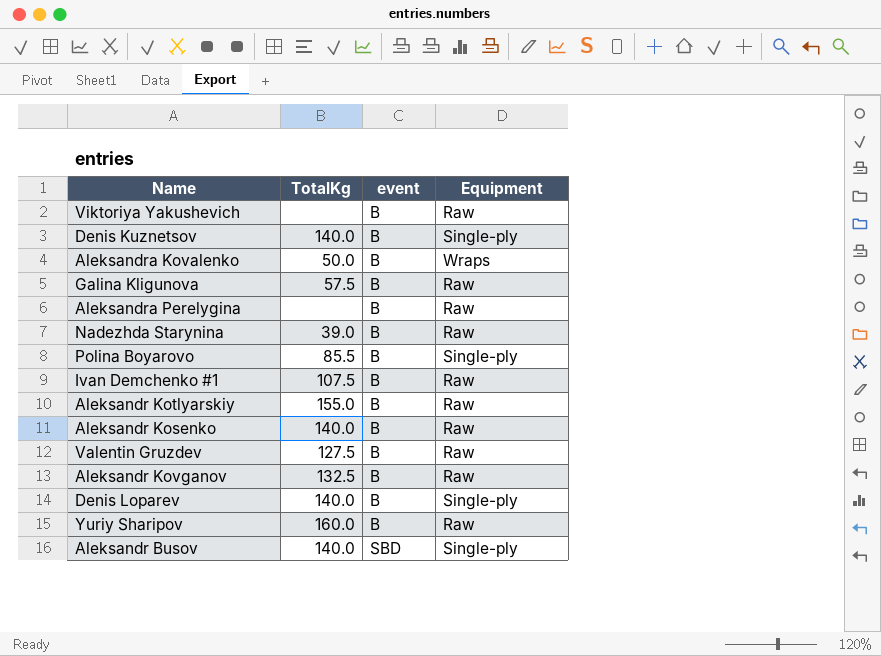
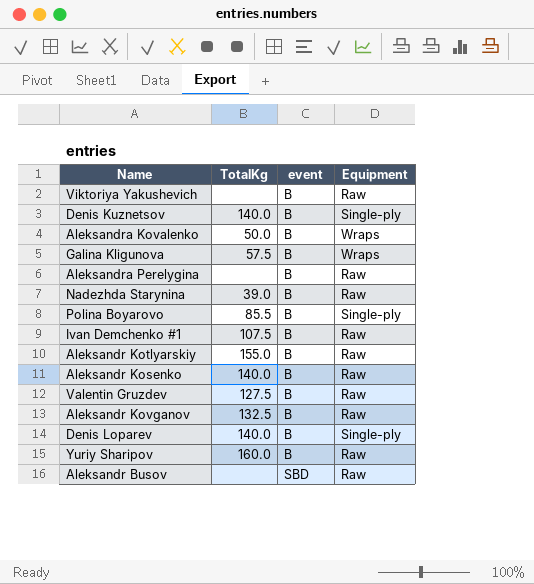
Galina Kligunova | Equipment: Raw -> Wraps
Aleksandr Busov | TotalKg: 140.0 -> none
Aleksandr Busov | Equipment: Single-ply -> Raw

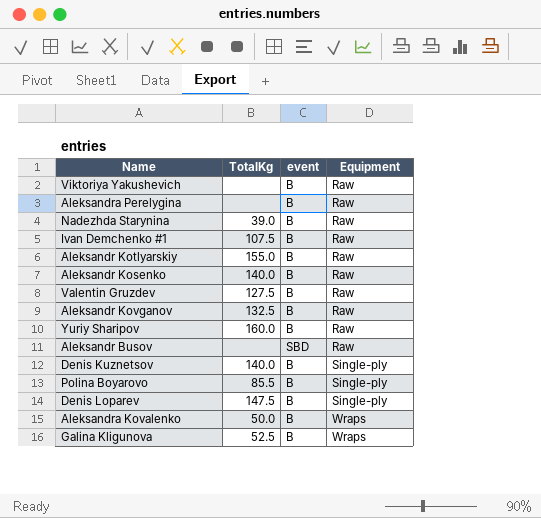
row order: event ascending -> Equipment ascending
Denis Loparev | TotalKg: 140.0 -> 147.5
Galina Kligunova | TotalKg: 57.5 -> 52.5

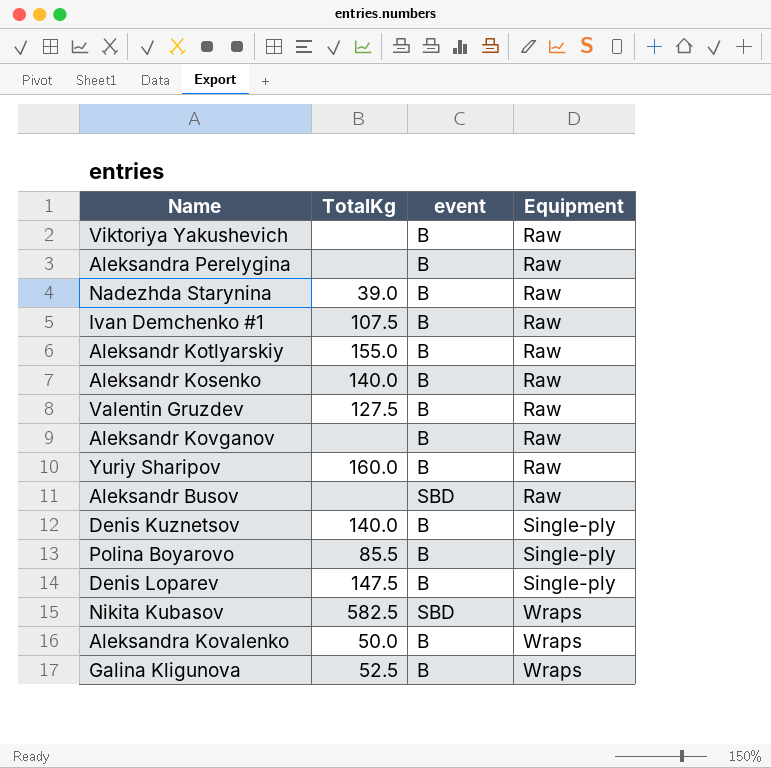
Aleksandr Kovganov | TotalKg: 132.5 -> none
row Nikita Kubasov: none -> 582.5 | SBD | Wraps

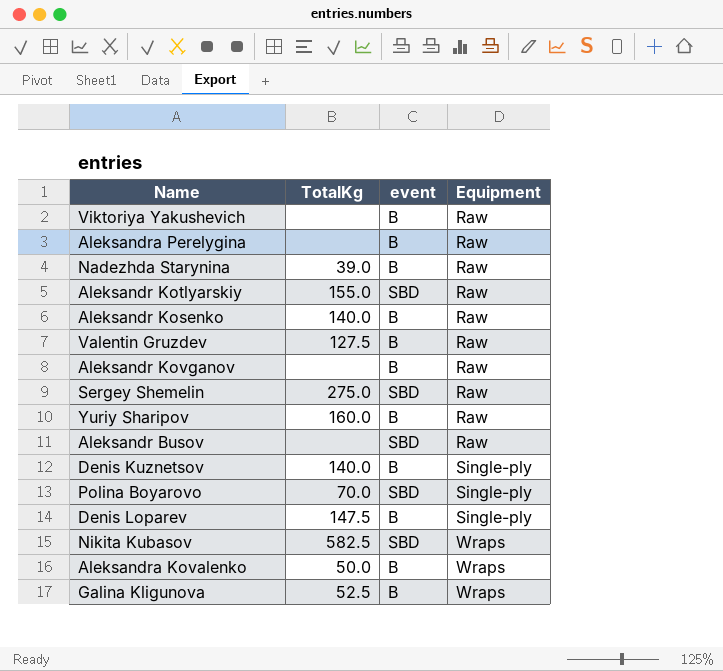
row Ivan Demchenko #1: 107.5 | B | Raw -> none
Aleksandr Kotlyarskiy | event: B -> SBD
row Sergey Shemelin: none -> 275.0 | SBD | Raw
Polina Boyarovo | TotalKg: 85.5 -> 70.0
Polina Boyarovo | event: B -> SBD

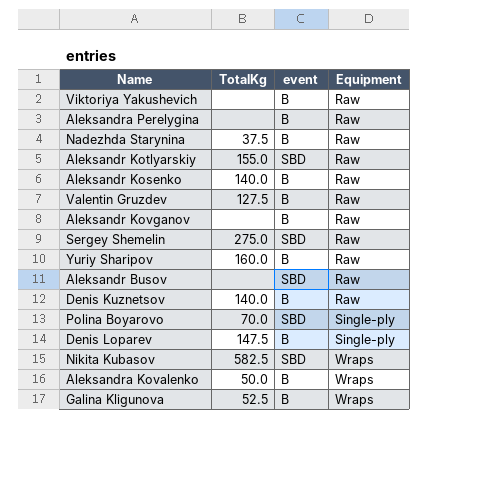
Nadezhda Starynina | TotalKg: 39.0 -> 37.5
Denis Kuznetsov | Equipment: Single-ply -> Raw

